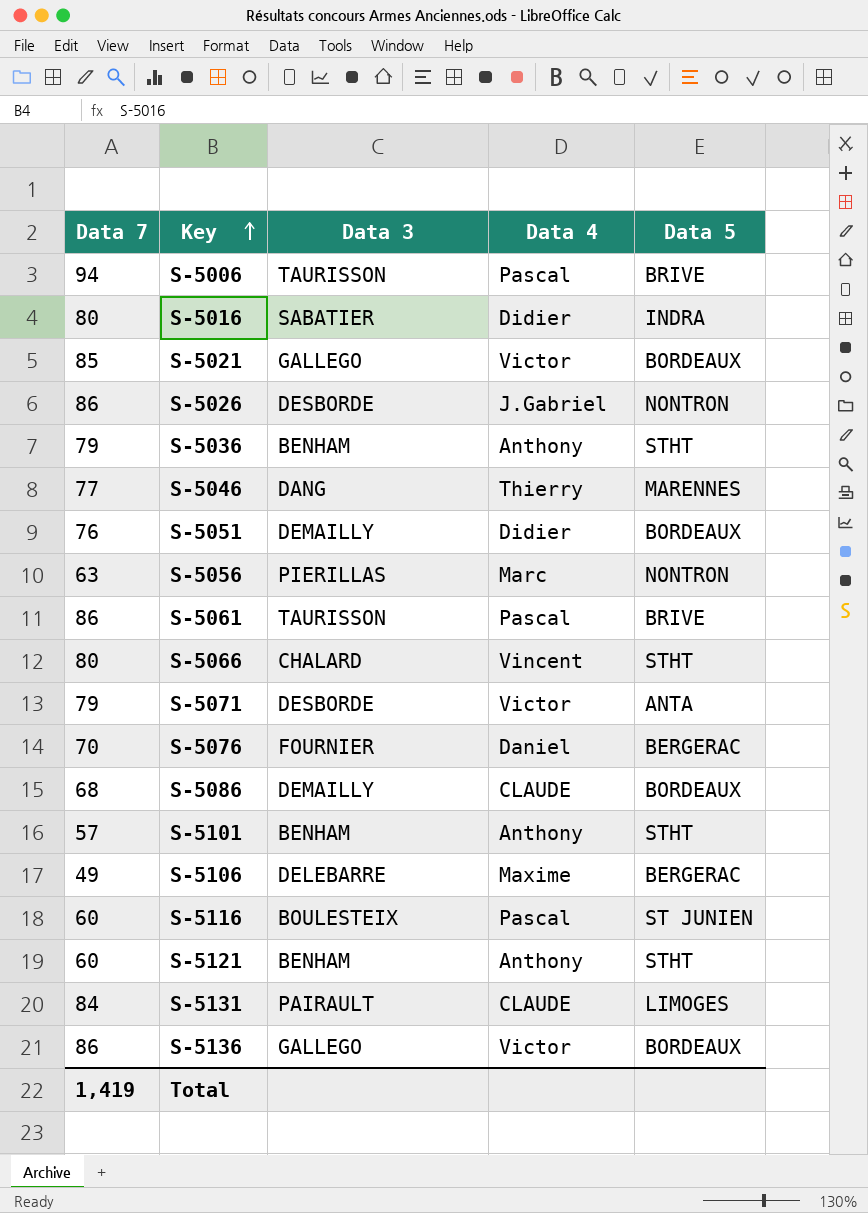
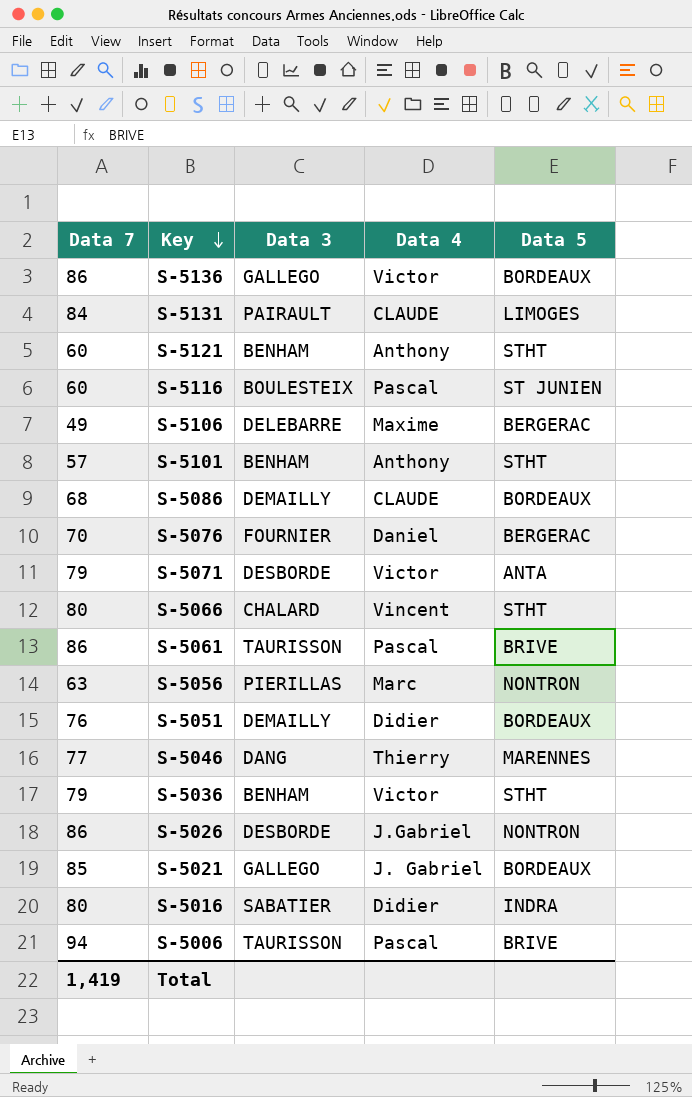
row order: Key ascending -> Key descending
S-5036 | Data 4: Anthony -> Victor
S-5021 | Data 4: Victor -> J. Gabriel

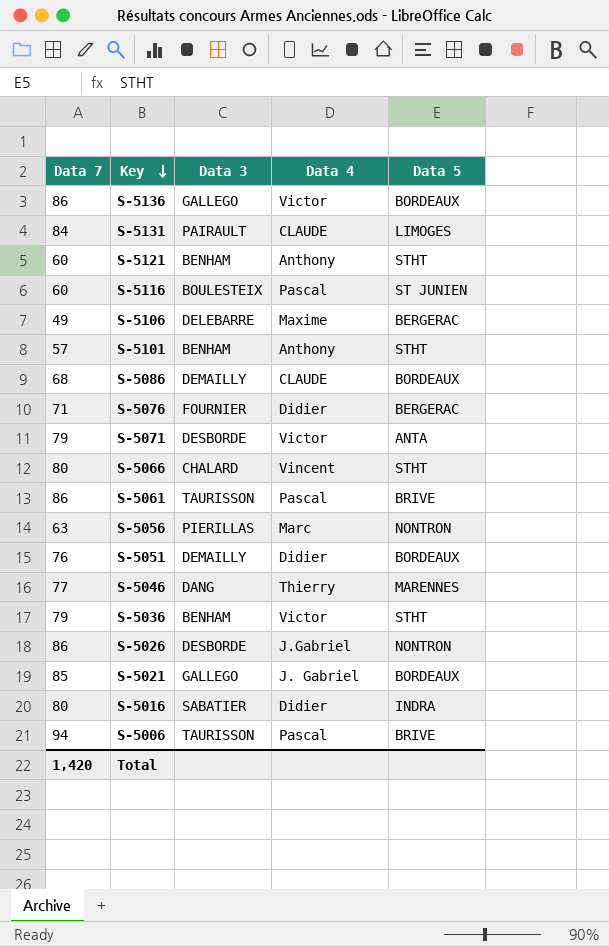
S-5076 | Data 7: 70 -> 71
S-5076 | Data 4: Daniel -> Didier
Total | Data 7: 1,419 -> 1,420

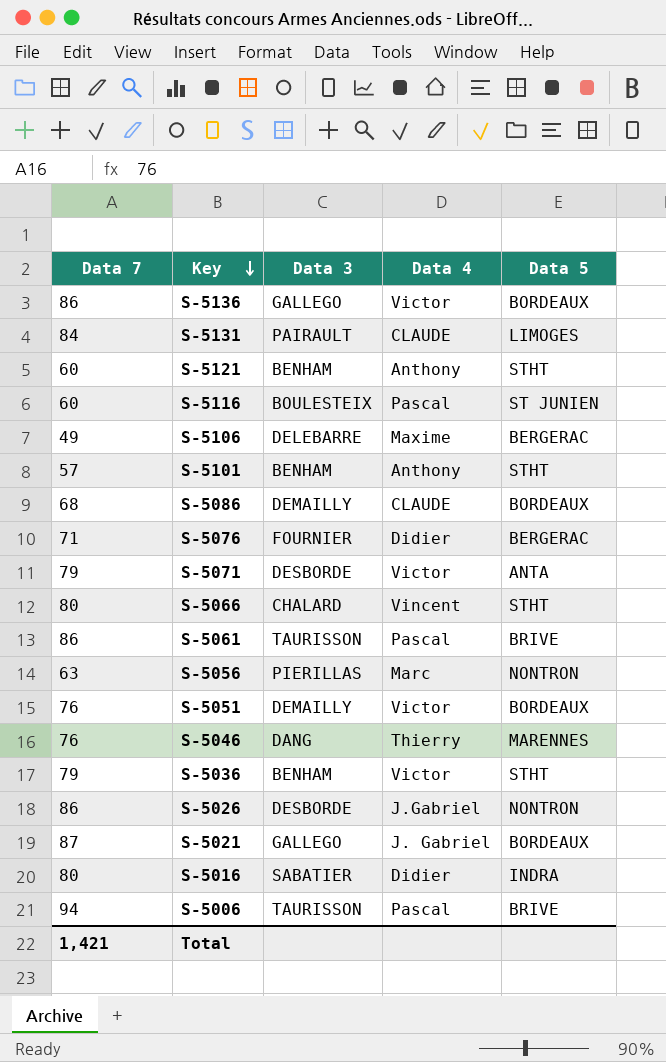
S-5051 | Data 4: Didier -> Victor
S-5046 | Data 7: 77 -> 76
S-5021 | Data 7: 85 -> 87
Total | Data 7: 1,420 -> 1,421

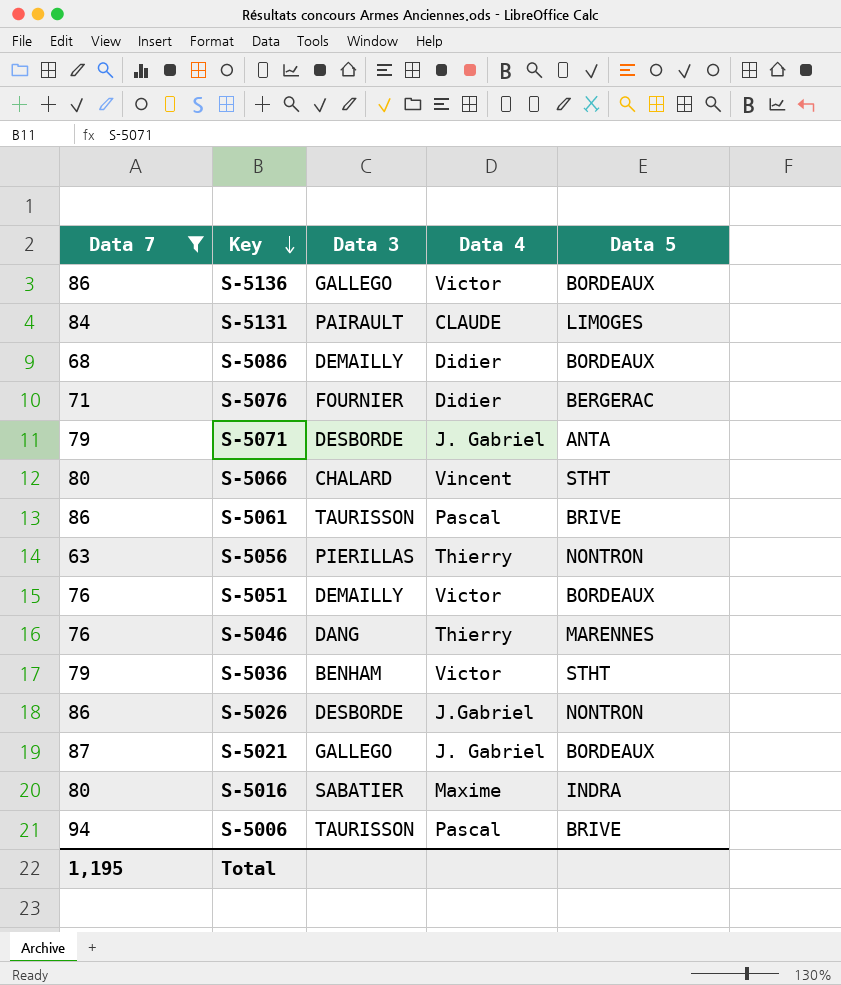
filter: none -> Data 7 >= 63
S-5086 | Data 4: CLAUDE -> Didier
S-5071 | Data 4: Victor -> J. Gabriel
S-5056 | Data 4: Marc -> Thierry
S-5016 | Data 4: Didier -> Maxime
Total | Data 7: 1,421 -> 1,195

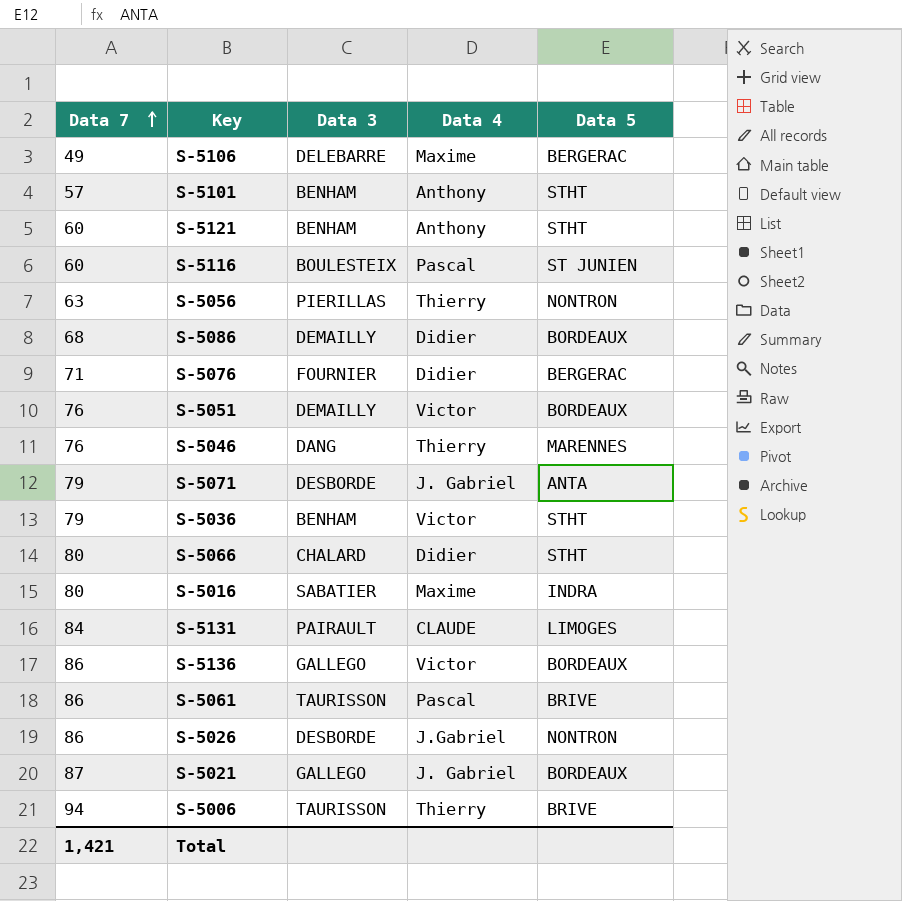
filter: Data 7 >= 63 -> none
row order: Key descending -> Data 7 ascending
S-5066 | Data 4: Vincent -> Didier
S-5006 | Data 4: Pascal -> Thierry
Total | Data 7: 1,195 -> 1,421

